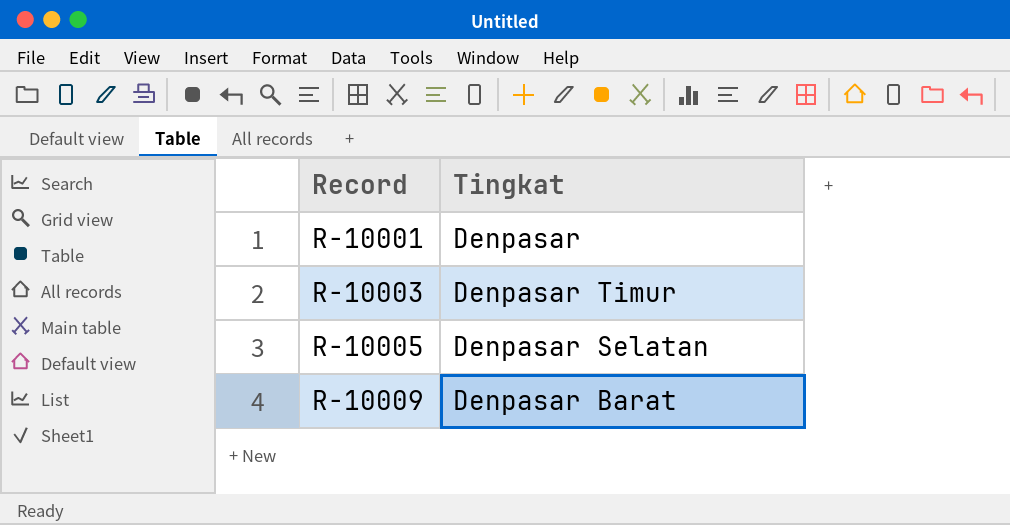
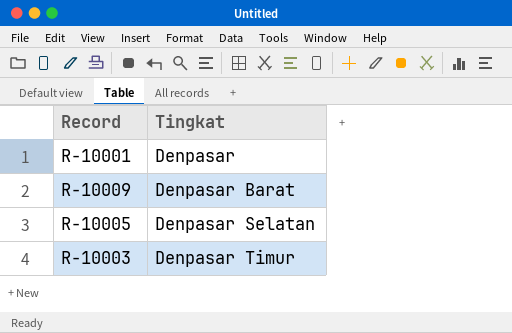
row order: Record ascending -> Tingkat ascending

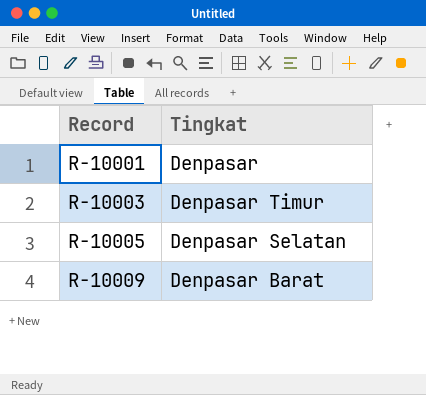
row order: Tingkat ascending -> Record ascending

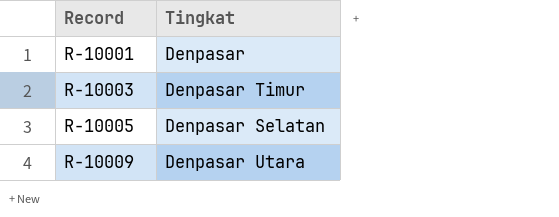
R-10009 | Tingkat: Denpasar Barat -> Denpasar Utara

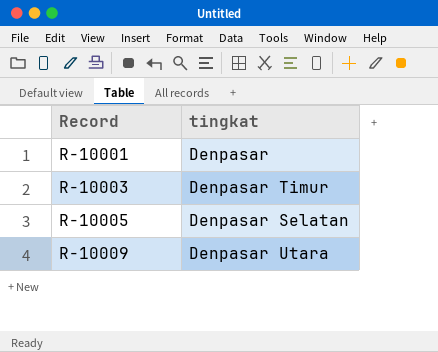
column name: Tingkat -> tingkat

